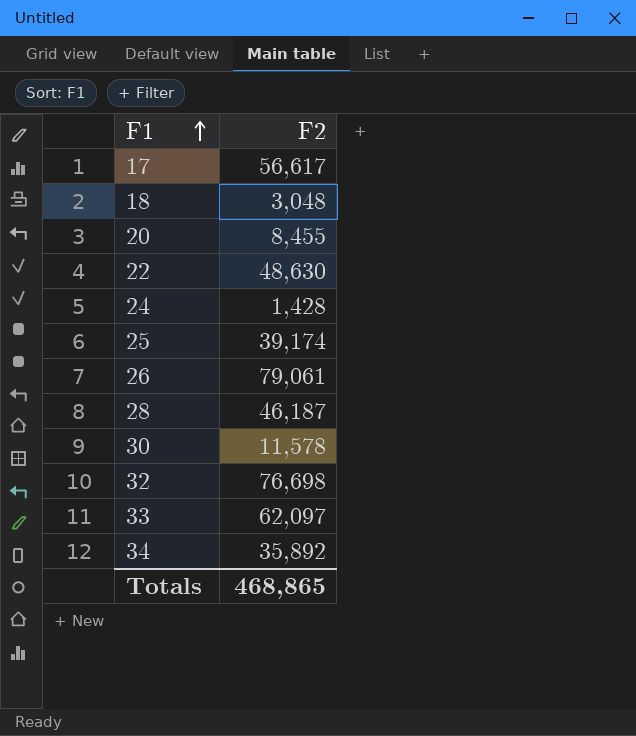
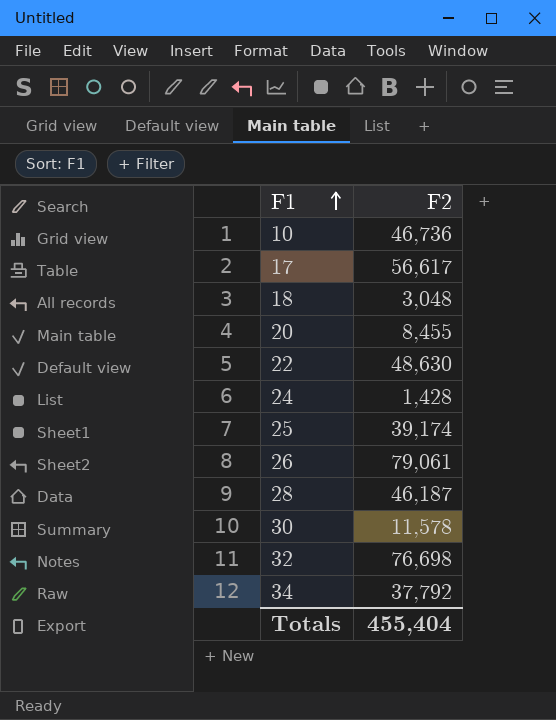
row 33: 62,097 -> none
row 10: none -> 46,736
34 | F2: 35,892 -> 37,792
Totals | F2: 468,865 -> 455,404

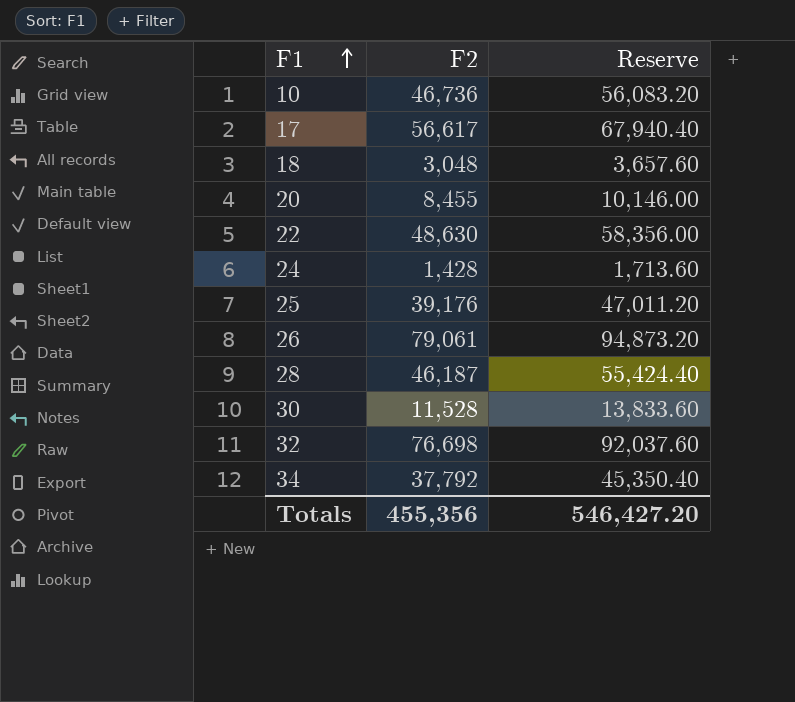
column Reserve | formula: none -> [F2] * 1.2
25 | F2: 39,174 -> 39,176
30 | F2: 11,578 -> 11,528
Totals | F2: 455,404 -> 455,356

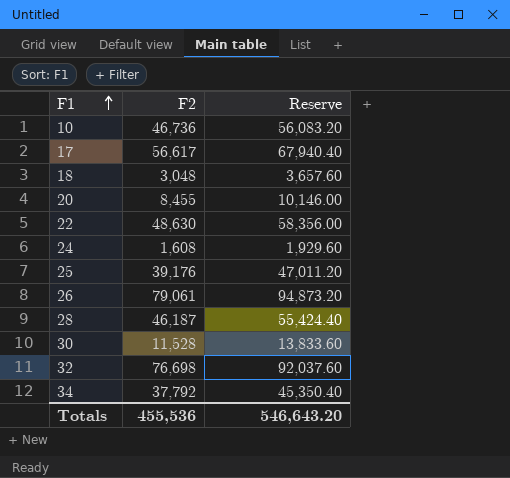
24 | F2: 1,428 -> 1,608
24 | Reserve: 1,713.60 -> 1,929.60
Totals | F2: 455,356 -> 455,536
Totals | Reserve: 546,427.20 -> 546,643.20

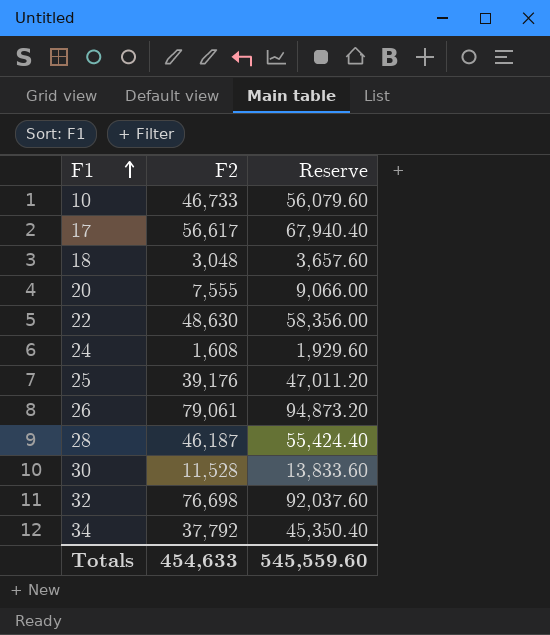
10 | F2: 46,736 -> 46,733
10 | Reserve: 56,083.20 -> 56,079.60
20 | F2: 8,455 -> 7,555
20 | Reserve: 10,146.00 -> 9,066.00
Totals | F2: 455,536 -> 454,633
Totals | Reserve: 546,643.20 -> 545,559.60

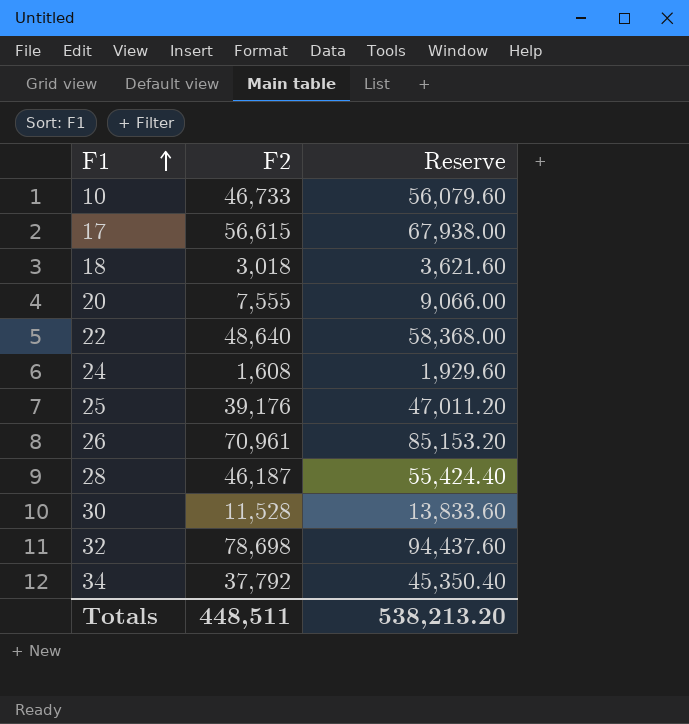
17 | F2: 56,617 -> 56,615
17 | Reserve: 67,940.40 -> 67,938.00
18 | F2: 3,048 -> 3,018
18 | Reserve: 3,657.60 -> 3,621.60
22 | F2: 48,630 -> 48,640
22 | Reserve: 58,356.00 -> 58,368.00
26 | F2: 79,061 -> 70,961
26 | Reserve: 94,873.20 -> 85,153.20
32 | F2: 76,698 -> 78,698
32 | Reserve: 92,037.60 -> 94,437.60
Totals | F2: 454,633 -> 448,511
Totals | Reserve: 545,559.60 -> 538,213.20

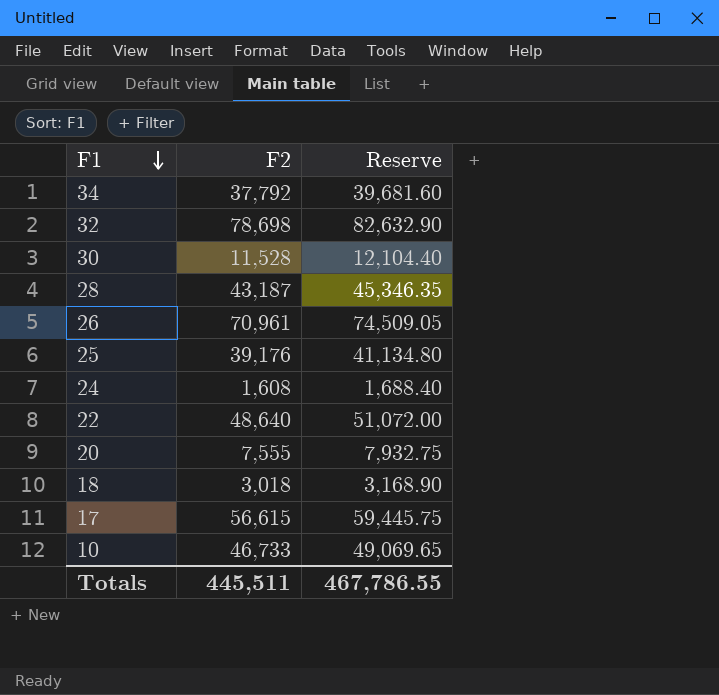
row order: F1 ascending -> F1 descending
column Reserve | formula: [F2] * 1.2 -> [F2] * 1.05
28 | F2: 46,187 -> 43,187
Totals | F2: 448,511 -> 445,511
Totals | Reserve: 538,213.20 -> 467,786.55

